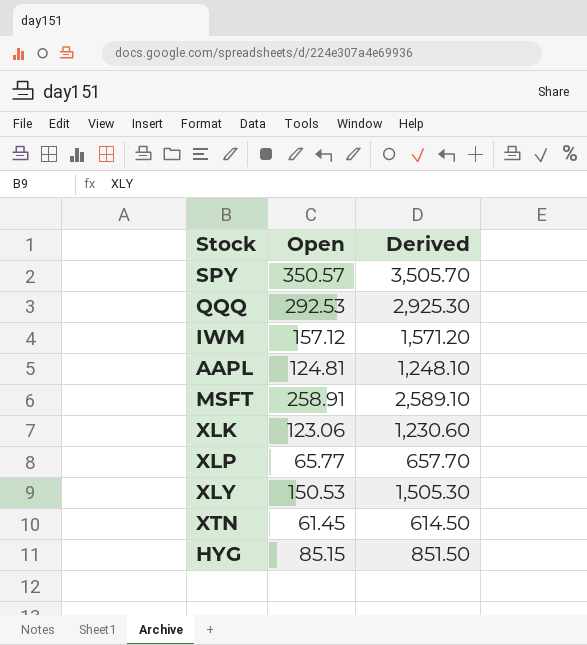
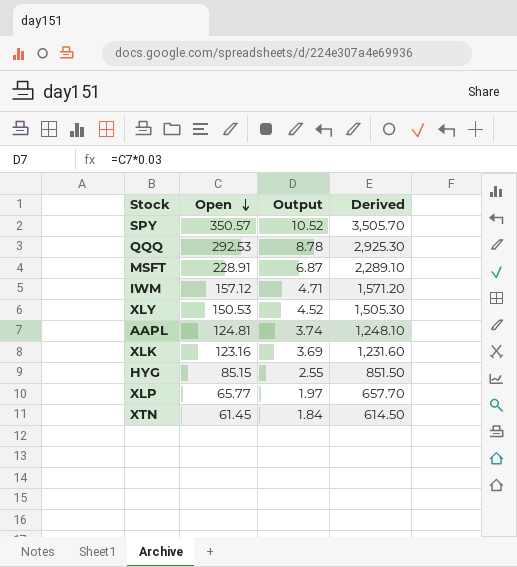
row order: none -> Open descending
column Output | formula: none -> [Open] * 0.03
MSFT | Open: 258.91 -> 228.91
MSFT | Derived: 2,589.10 -> 2,289.10
XLK | Open: 123.06 -> 123.16
XLK | Derived: 1,230.60 -> 1,231.60

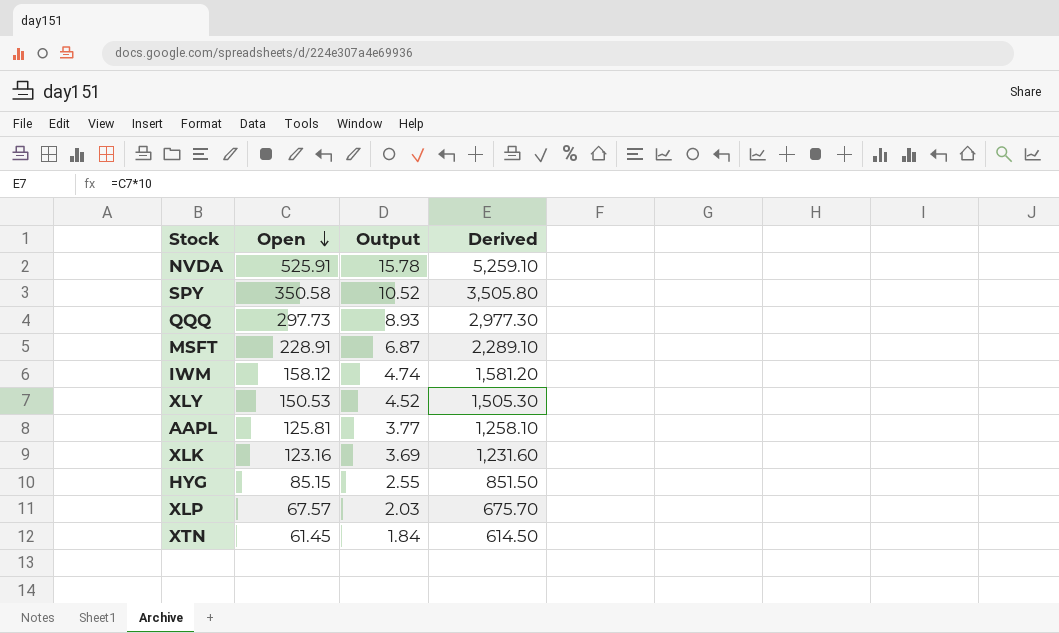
row NVDA: none -> 525.91 | 15.78 | 5,259.10
SPY | Open: 350.57 -> 350.58
SPY | Derived: 3,505.70 -> 3,505.80
QQQ | Open: 292.53 -> 297.73
QQQ | Output: 8.78 -> 8.93
QQQ | Derived: 2,925.30 -> 2,977.30
IWM | Open: 157.12 -> 158.12
IWM | Output: 4.71 -> 4.74
IWM | Derived: 1,571.20 -> 1,581.20
AAPL | Open: 124.81 -> 125.81
AAPL | Output: 3.74 -> 3.77
AAPL | Derived: 1,248.10 -> 1,258.10
XLP | Open: 65.77 -> 67.57
XLP | Output: 1.97 -> 2.03
XLP | Derived: 657.70 -> 675.70

